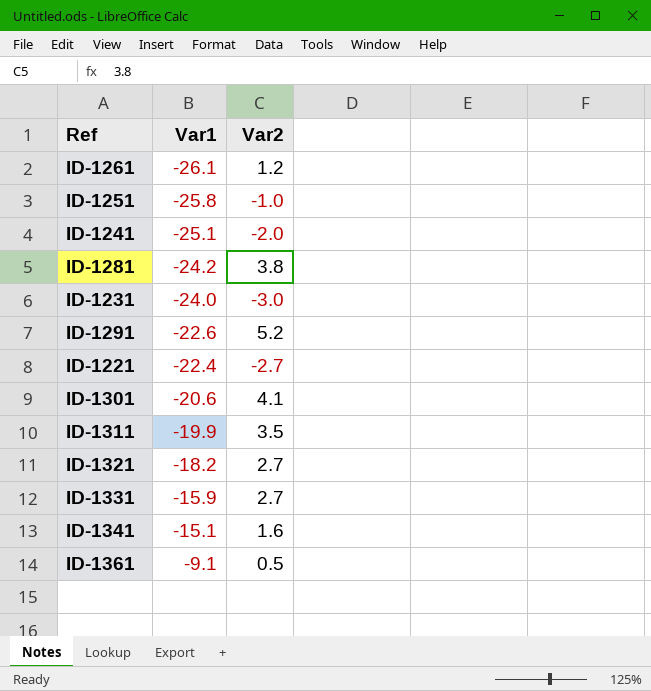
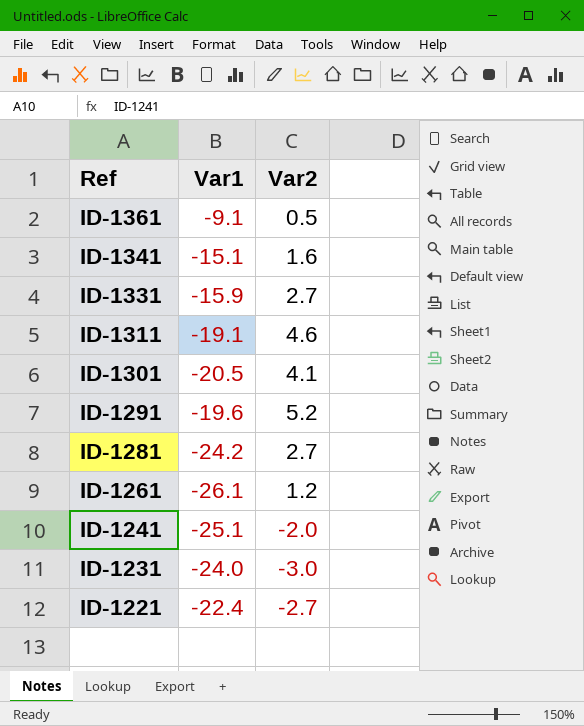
row order: Var1 ascending -> Ref descending
row ID-1251: -25.8 | -1.0 -> none
row ID-1321: -18.2 | 2.7 -> none
ID-1311 | Var1: -19.9 -> -19.1
ID-1311 | Var2: 3.5 -> 4.6
ID-1301 | Var1: -20.6 -> -20.5
ID-1291 | Var1: -22.6 -> -19.6
ID-1281 | Var2: 3.8 -> 2.7

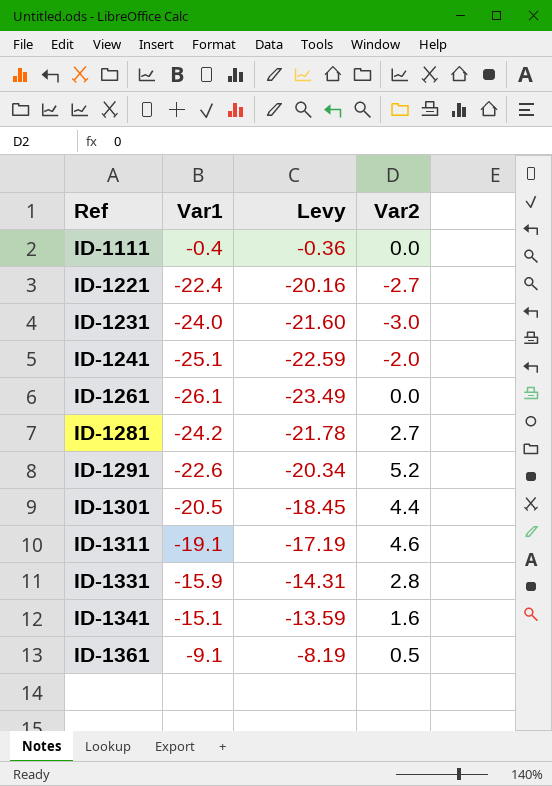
row order: Ref descending -> Ref ascending
column Levy | formula: none -> [Var1] * 0.9
row ID-1111: none -> -0.4 | -0.36 | 0.0
ID-1261 | Var2: 1.2 -> 0.0
ID-1291 | Var1: -19.6 -> -22.6
ID-1301 | Var2: 4.1 -> 4.4
ID-1331 | Var2: 2.7 -> 2.8

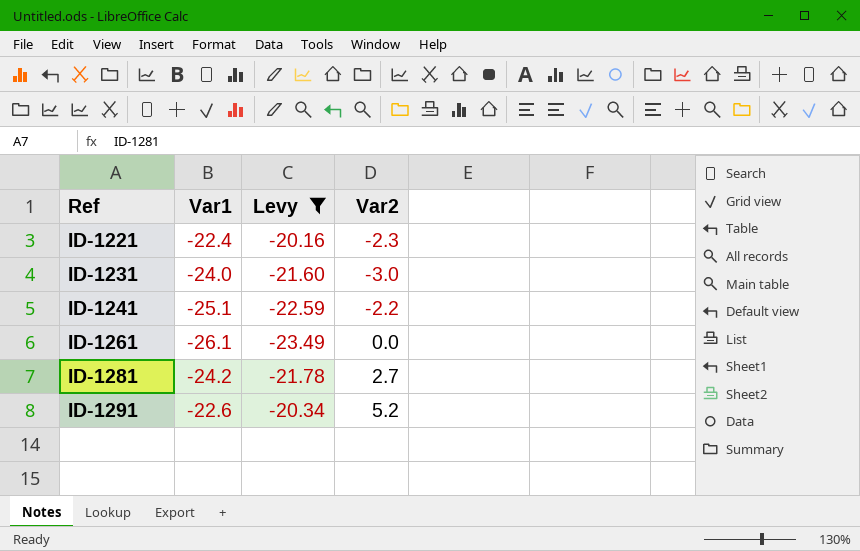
filter: none -> Levy <= -20.16
ID-1221 | Var2: -2.7 -> -2.3
ID-1241 | Var2: -2.0 -> -2.2

